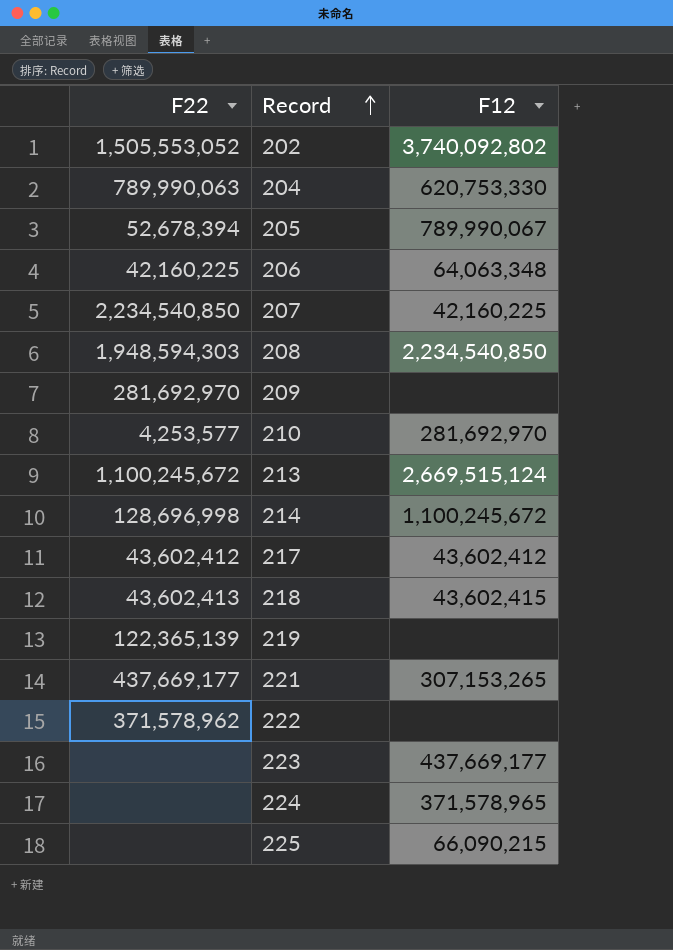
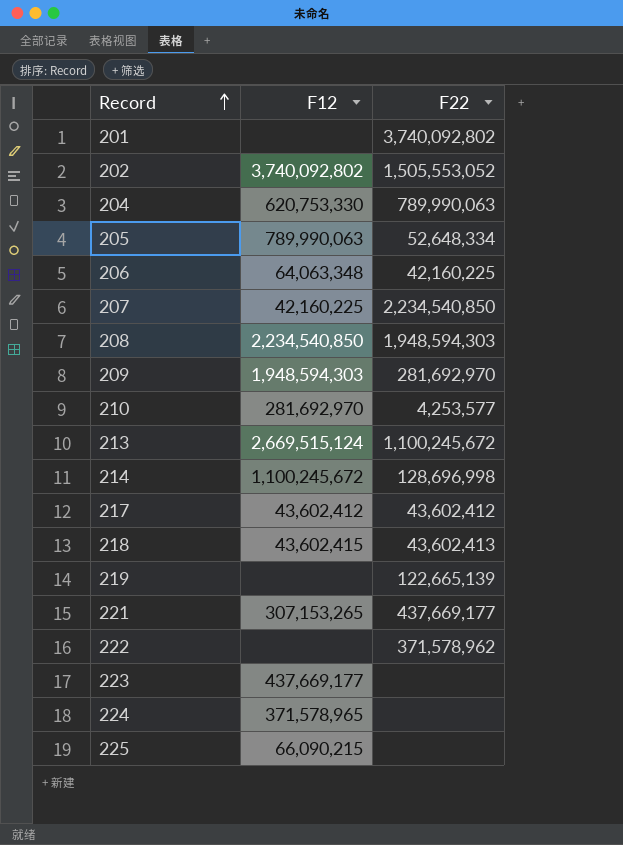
column F22 | position: 1 -> 3
row 201: none -> none | 3,740,092,802
205 | F12: 789,990,067 -> 789,990,063
205 | F22: 52,678,394 -> 52,648,334
209 | F12: none -> 1,948,594,303
219 | F22: 122,365,139 -> 122,665,139

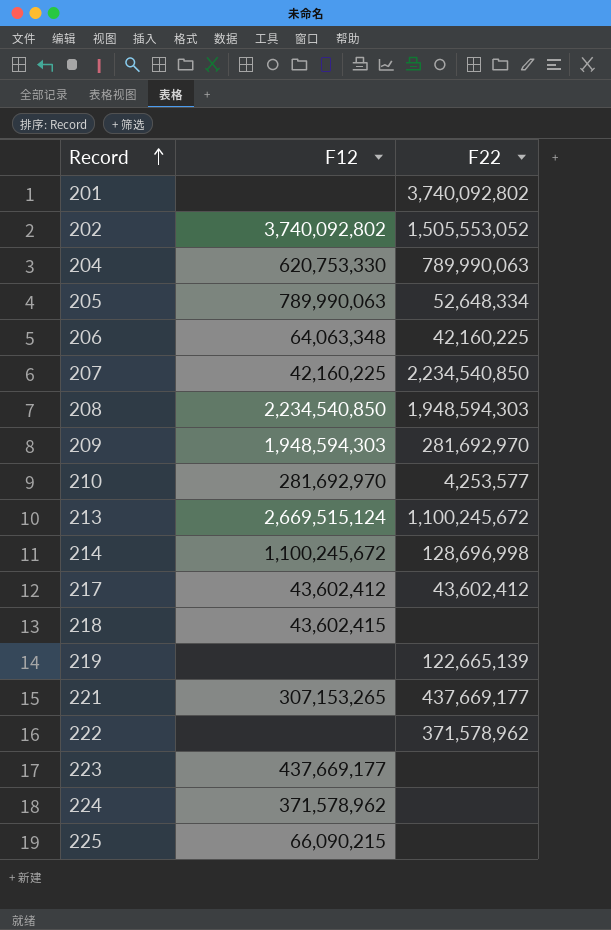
218 | F22: 43,602,413 -> none
224 | F12: 371,578,965 -> 371,578,962

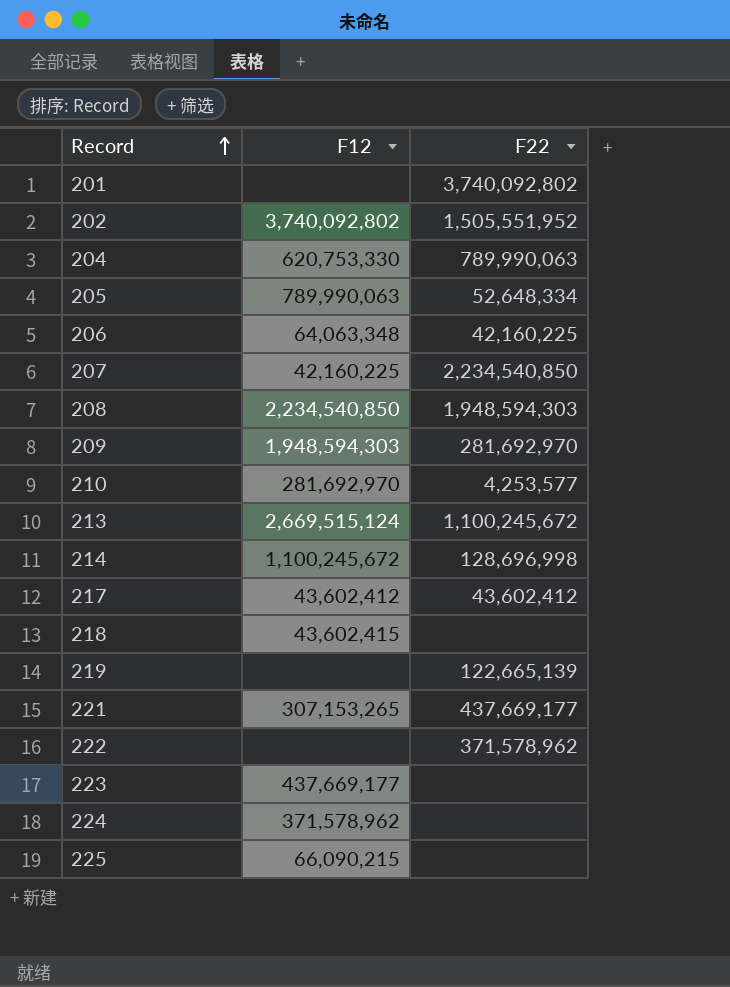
202 | F22: 1,505,553,052 -> 1,505,551,952

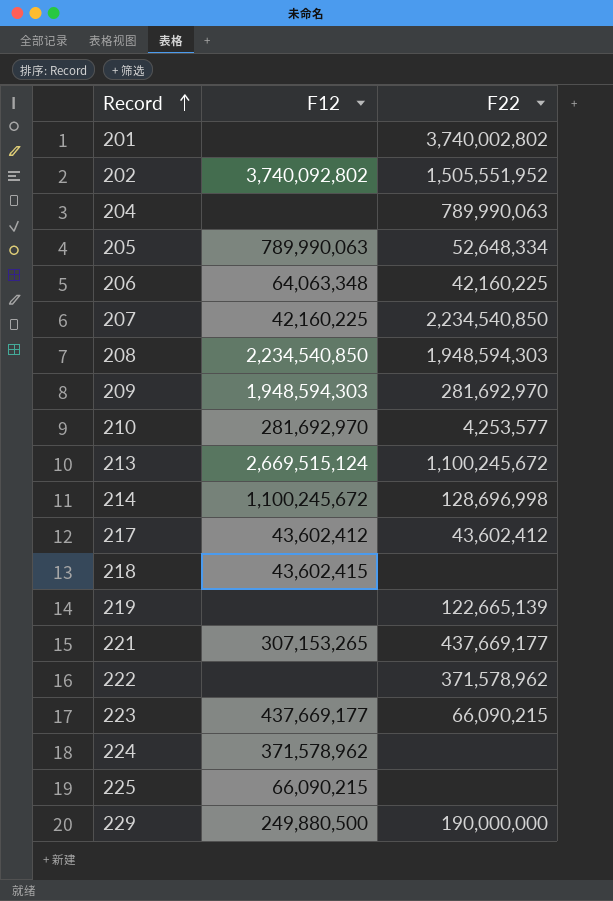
201 | F22: 3,740,092,802 -> 3,740,002,802
204 | F12: 620,753,330 -> none
223 | F22: none -> 66,090,215
row 229: none -> 249,880,500 | 190,000,000

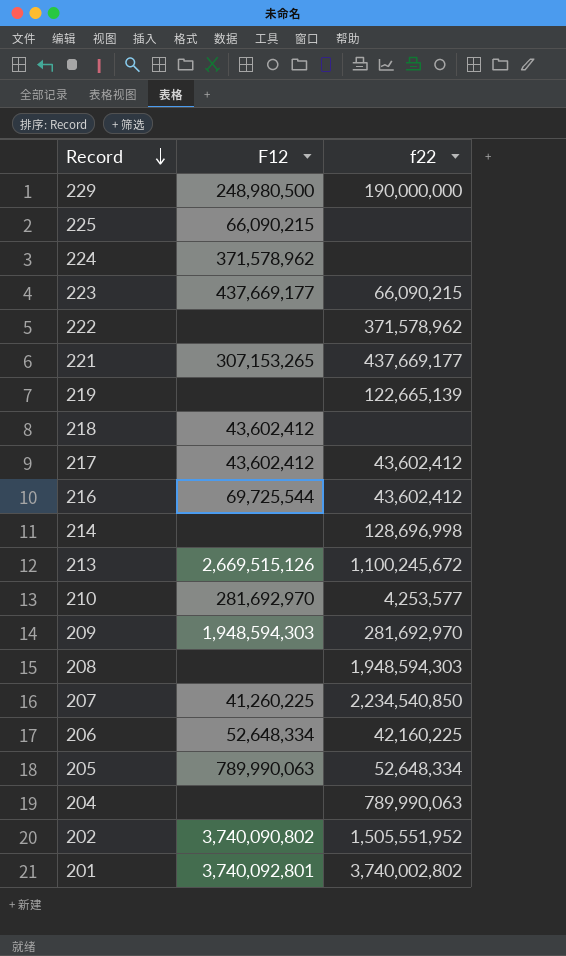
row order: Record ascending -> Record descending
column name: F22 -> f22
229 | F12: 249,880,500 -> 248,980,500
218 | F12: 43,602,415 -> 43,602,412
row 216: none -> 69,725,544 | 43,602,412
214 | F12: 1,100,245,672 -> none
213 | F12: 2,669,515,124 -> 2,669,515,126
208 | F12: 2,234,540,850 -> none
207 | F12: 42,160,225 -> 41,260,225
206 | F12: 64,063,348 -> 52,648,334
202 | F12: 3,740,092,802 -> 3,740,090,802
201 | F12: none -> 3,740,092,801

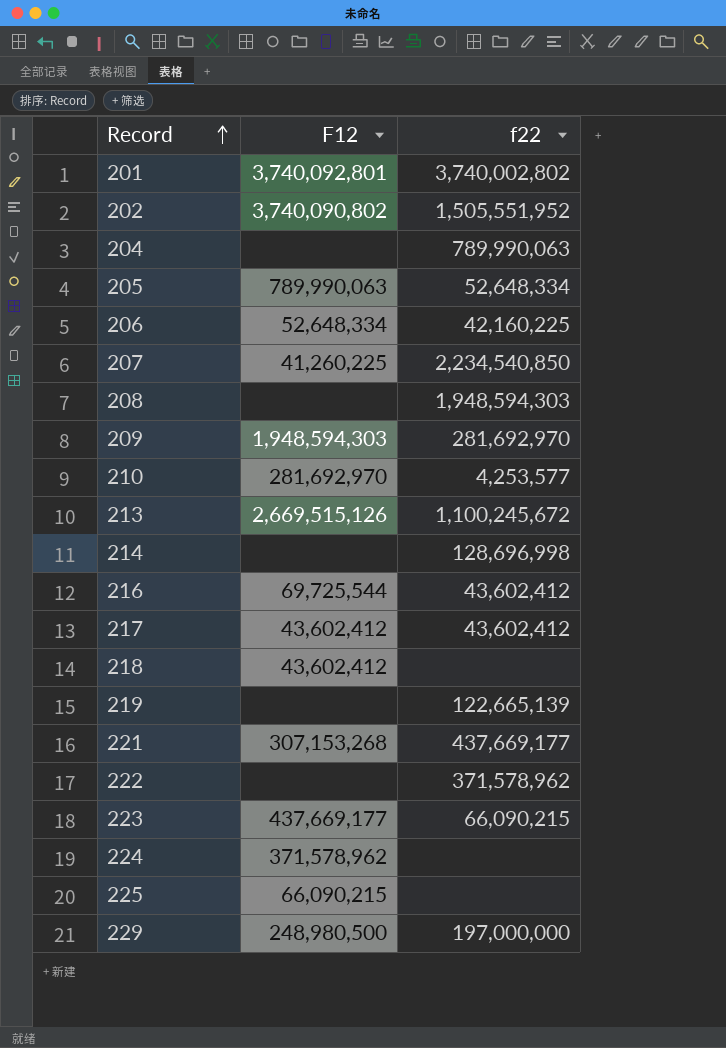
row order: Record descending -> Record ascending
221 | F12: 307,153,265 -> 307,153,268
229 | f22: 190,000,000 -> 197,000,000

